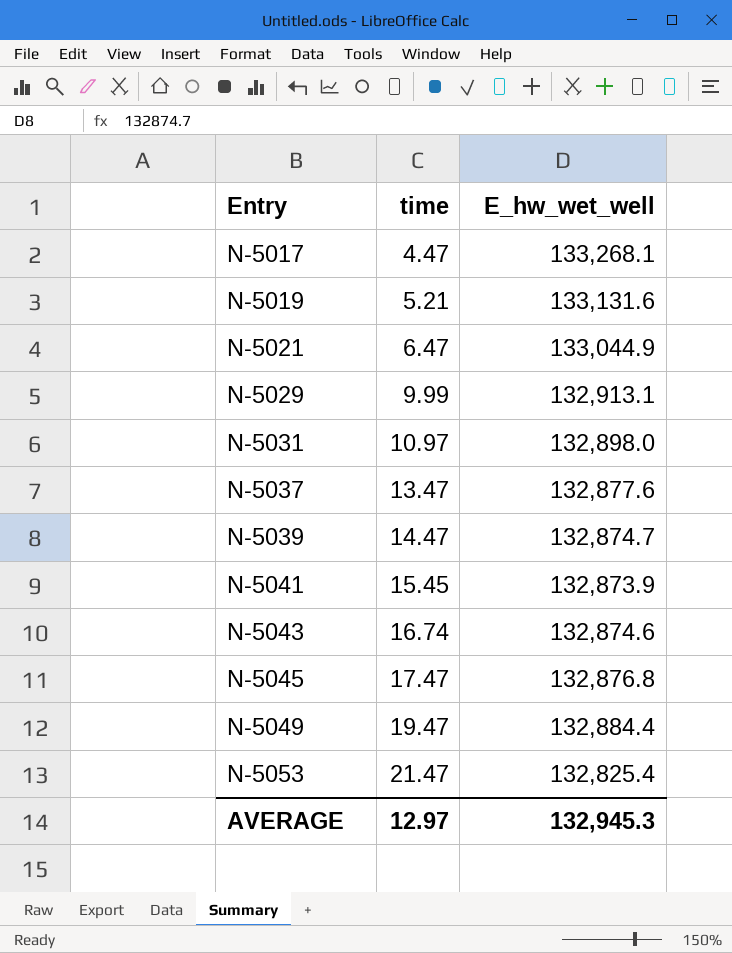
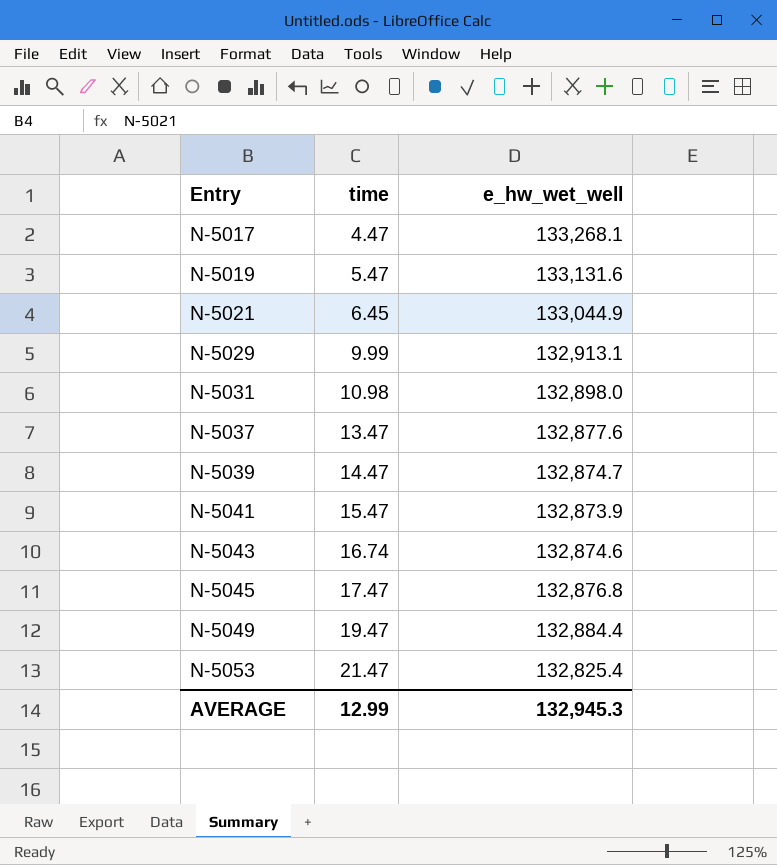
column name: E_hw_wet_well -> e_hw_wet_well
N-5019 | time: 5.21 -> 5.47
N-5021 | time: 6.47 -> 6.45
N-5031 | time: 10.97 -> 10.98
N-5041 | time: 15.45 -> 15.47
AVERAGE | time: 12.97 -> 12.99

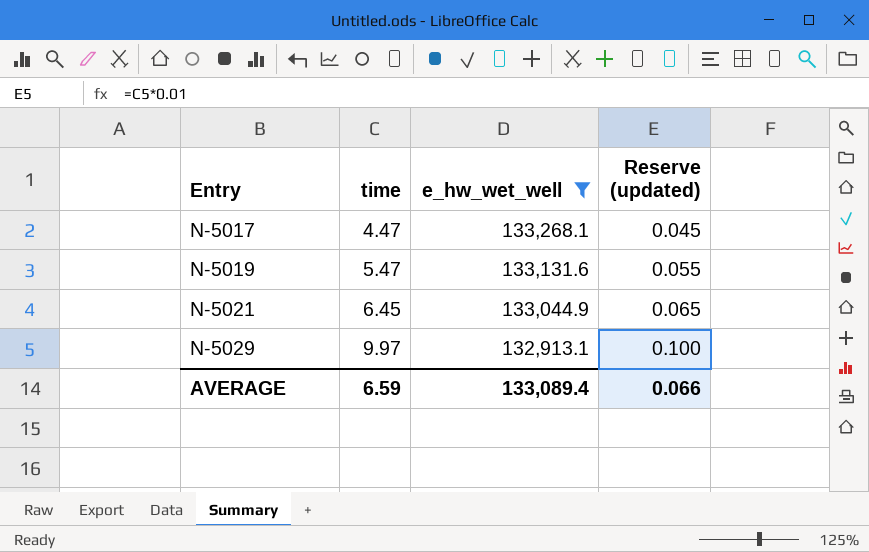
filter: none -> e_hw_wet_well >= 132,913.1
column Reserve (updated) | formula: none -> [time] * 0.01
N-5029 | time: 9.99 -> 9.97
AVERAGE | time: 12.99 -> 6.59
AVERAGE | e_hw_wet_well: 132,945.3 -> 133,089.4

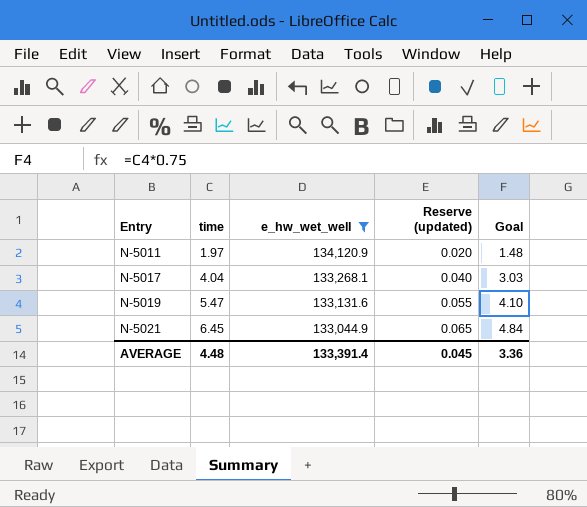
column Goal | formula: none -> [time] * 0.75
row N-5029: 9.97 | 132,913.1 | 0.100 -> none
row N-5011: none -> 1.97 | 134,120.9 | 0.020 | 1.48
N-5017 | time: 4.47 -> 4.04
N-5017 | Reserve (updated): 0.045 -> 0.040
AVERAGE | time: 6.59 -> 4.48
AVERAGE | e_hw_wet_well: 133,089.4 -> 133,391.4
AVERAGE | Reserve (updated): 0.066 -> 0.045

